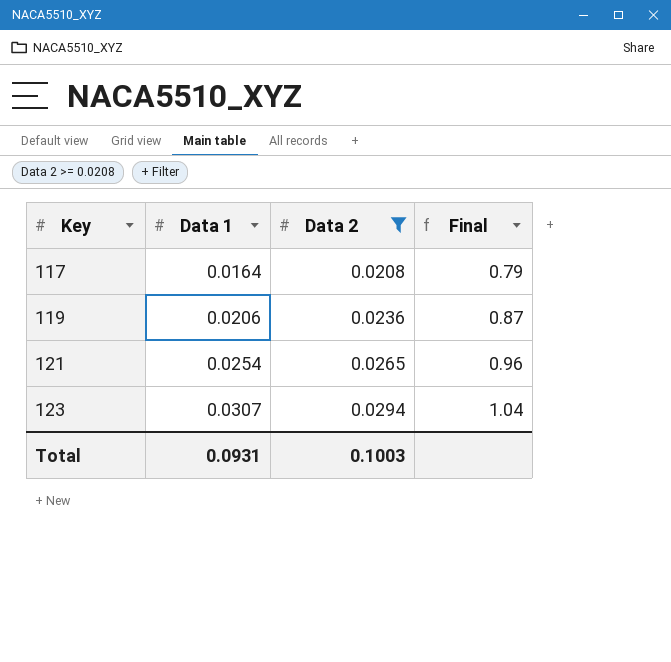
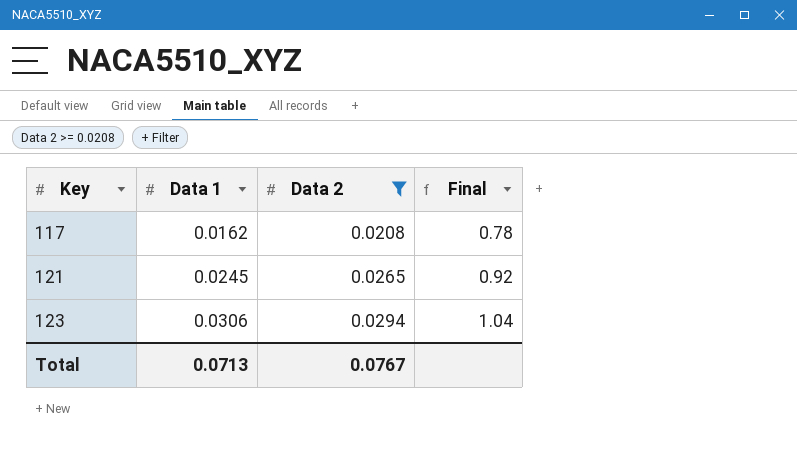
row 119: 0.0206 | 0.0236 | 0.87 -> none
117 | Data 1: 0.0164 -> 0.0162
117 | Final: 0.79 -> 0.78
121 | Data 1: 0.0254 -> 0.0245
121 | Final: 0.96 -> 0.92
123 | Data 1: 0.0307 -> 0.0306
Total | Data 1: 0.0931 -> 0.0713
Total | Data 2: 0.1003 -> 0.0767

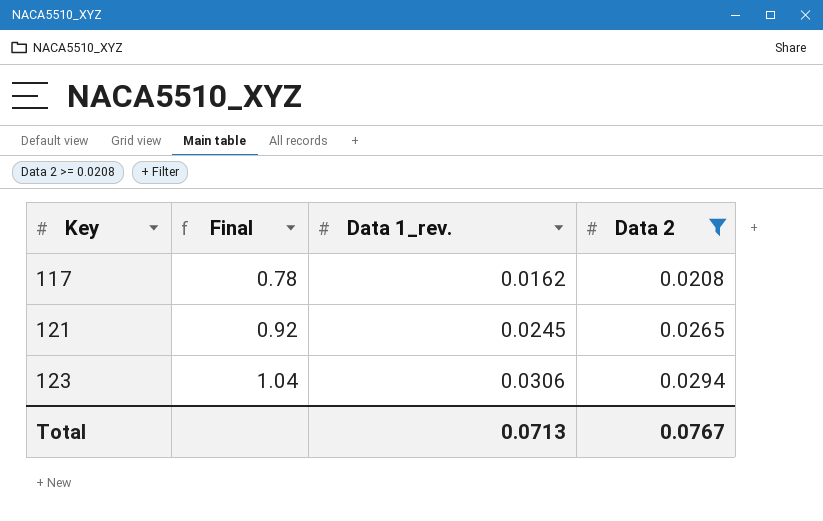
column Final | position: 4 -> 2
column name: Data 1 -> Data 1_rev.

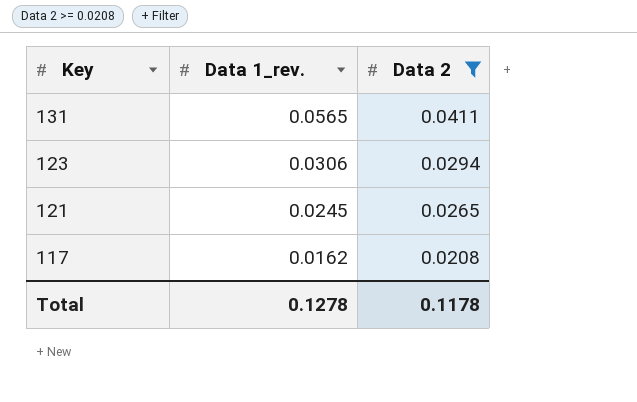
row order: Key ascending -> Key descending
column Final | formula: [Data 1_rev.] / [Data 2] -> none
row 131: none -> 0.0565 | 0.0411
Total | Data 1_rev.: 0.0713 -> 0.1278
Total | Data 2: 0.0767 -> 0.1178

